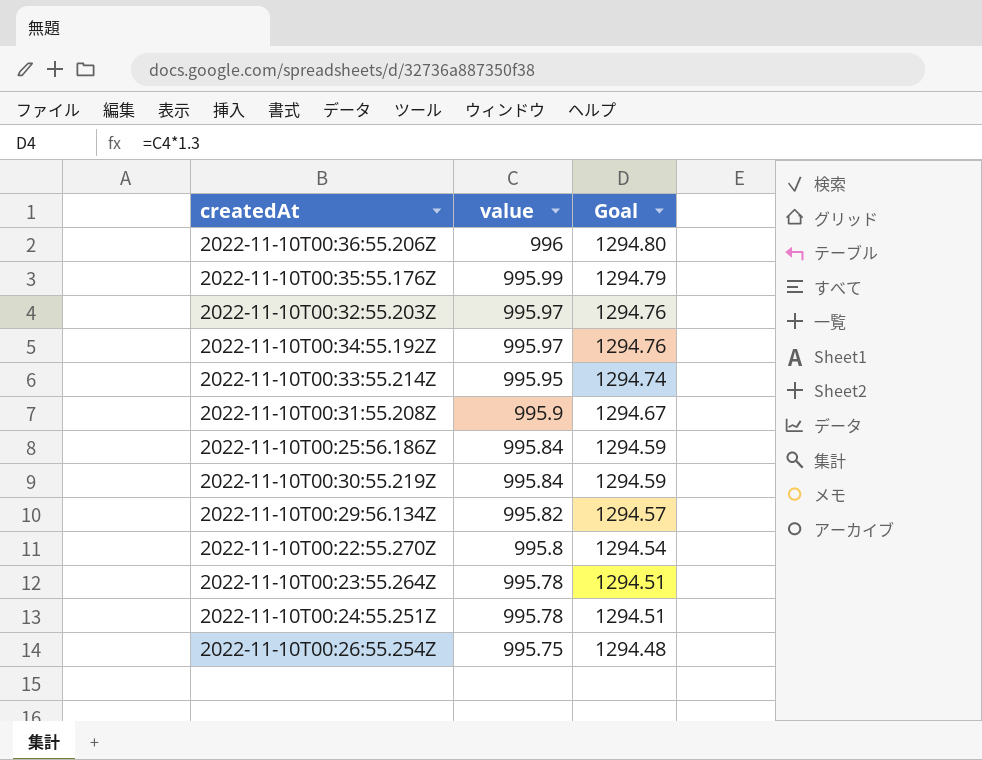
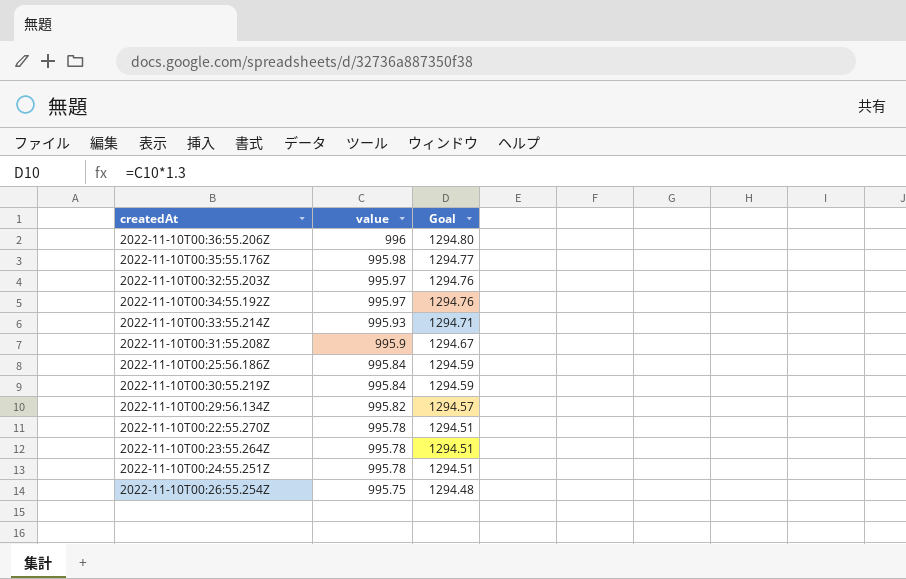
2022-11-10T00:35:55.176Z | value: 995.99 -> 995.98
2022-11-10T00:35:55.176Z | Goal: 1294.79 -> 1294.77
2022-11-10T00:33:55.214Z | value: 995.95 -> 995.93
2022-11-10T00:33:55.214Z | Goal: 1294.74 -> 1294.71
2022-11-10T00:22:55.270Z | value: 995.8 -> 995.78
2022-11-10T00:22:55.270Z | Goal: 1294.54 -> 1294.51

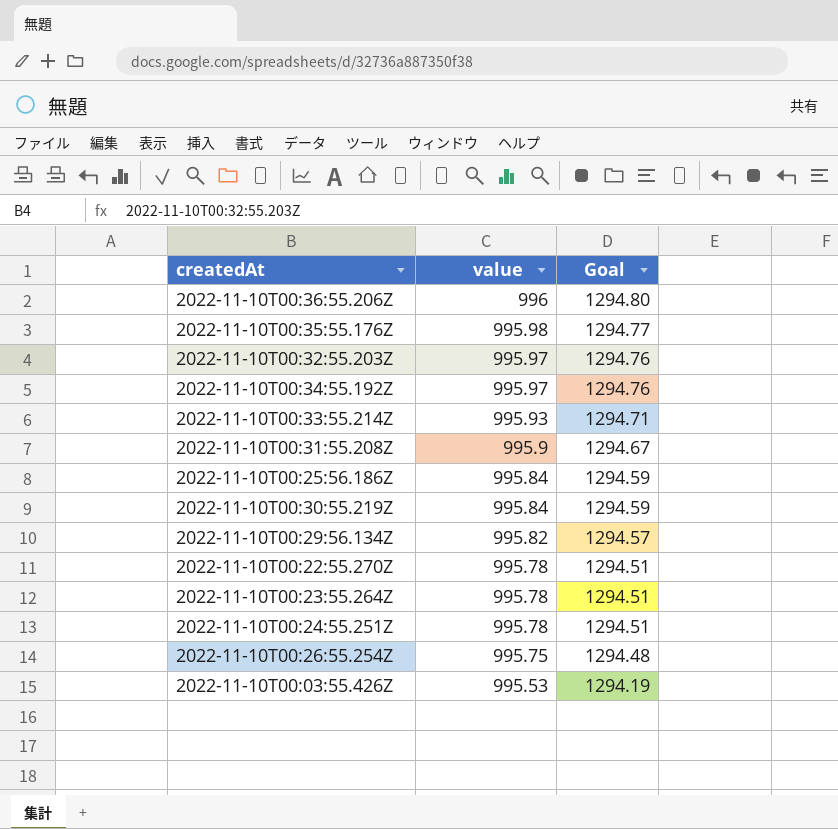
row 2022-11-10T00:03:55.426Z: none -> 995.53 | 1294.19

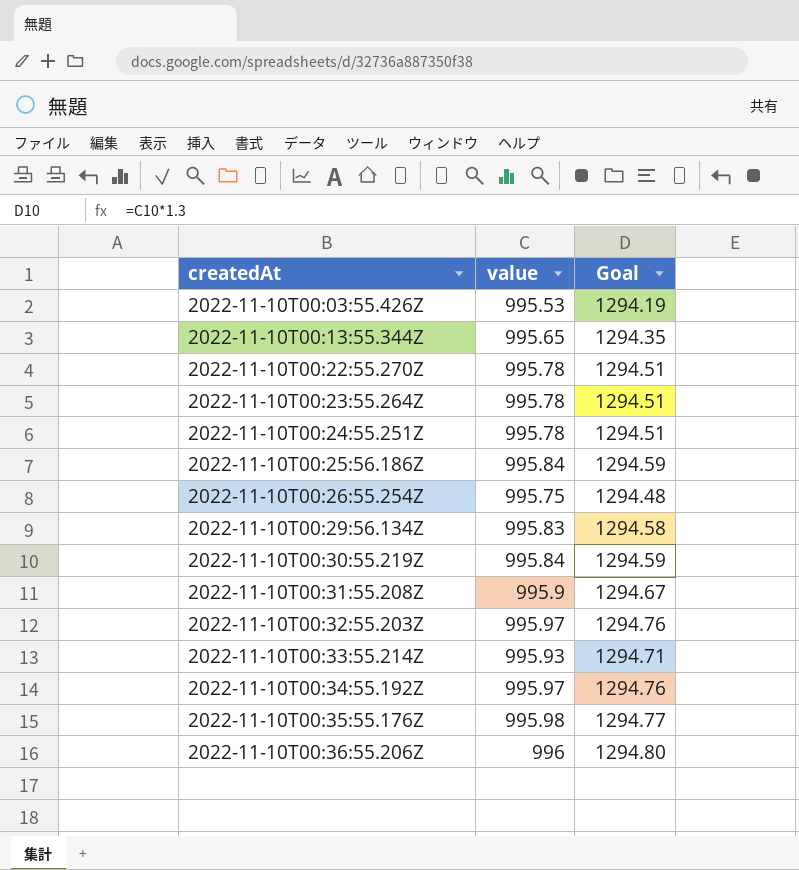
row order: value descending -> createdAt ascending
row 2022-11-10T00:13:55.344Z: none -> 995.65 | 1294.35
2022-11-10T00:29:56.134Z | value: 995.82 -> 995.83
2022-11-10T00:29:56.134Z | Goal: 1294.57 -> 1294.58

